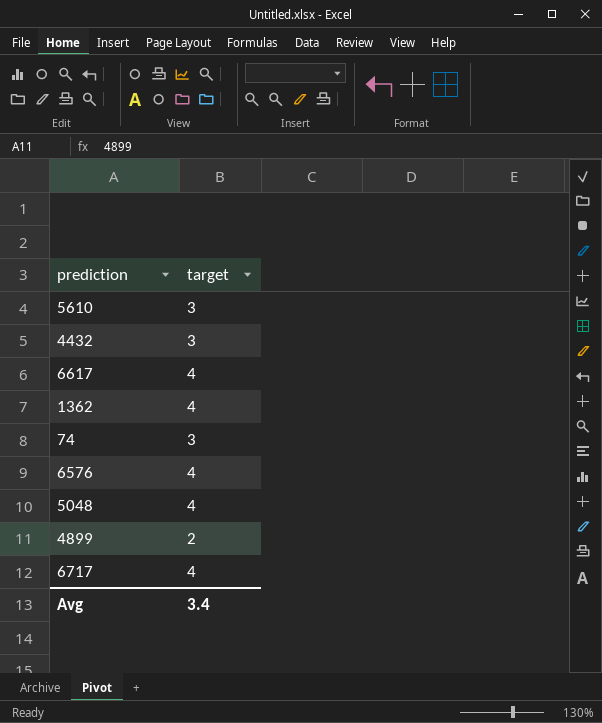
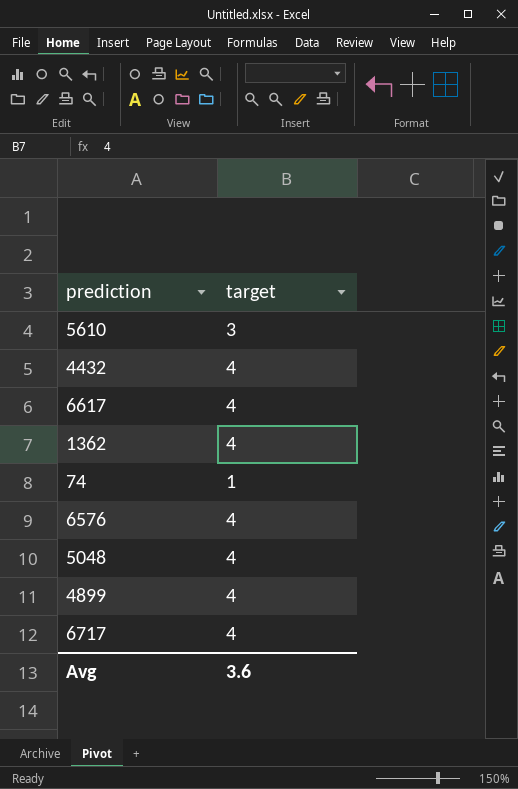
4432 | target: 3 -> 4
74 | target: 3 -> 1
4899 | target: 2 -> 4
Avg | target: 3.4 -> 3.6

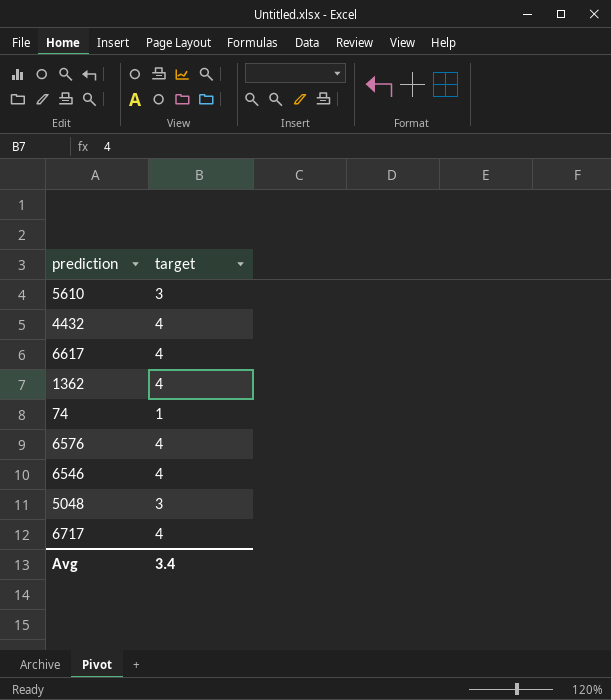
row 4899: 4 -> none
row 6546: none -> 4
5048 | target: 4 -> 3
Avg | target: 3.6 -> 3.4

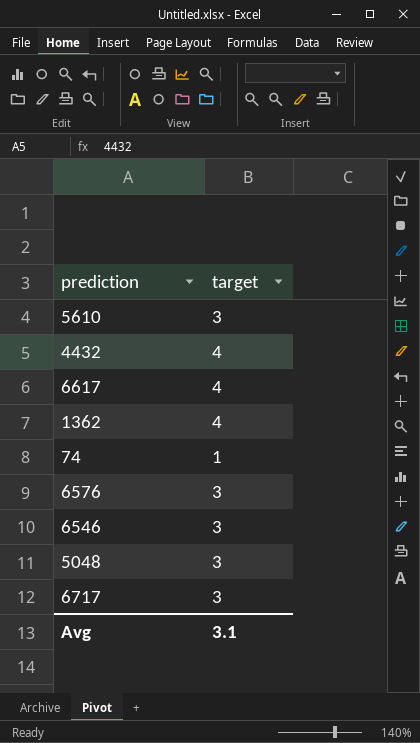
6576 | target: 4 -> 3
6546 | target: 4 -> 3
6717 | target: 4 -> 3
Avg | target: 3.4 -> 3.1

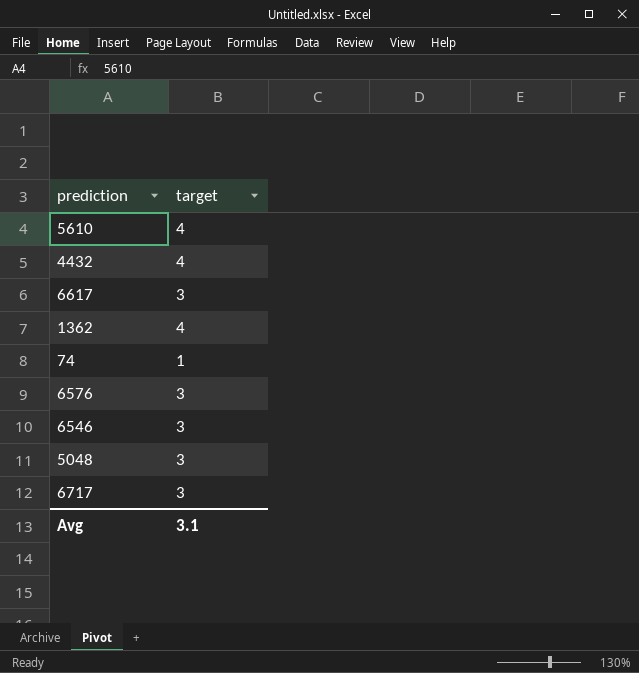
5610 | target: 3 -> 4
6617 | target: 4 -> 3

